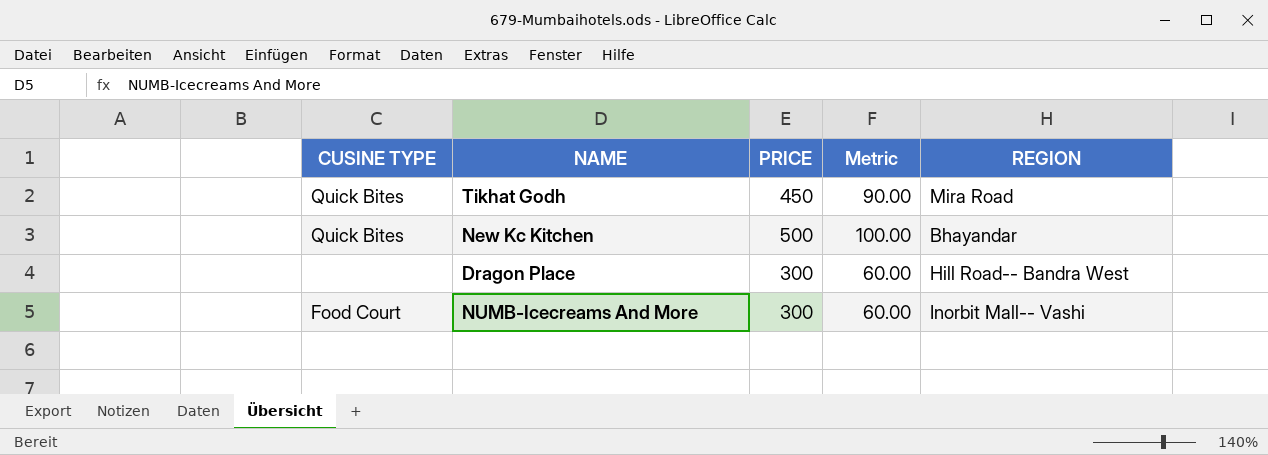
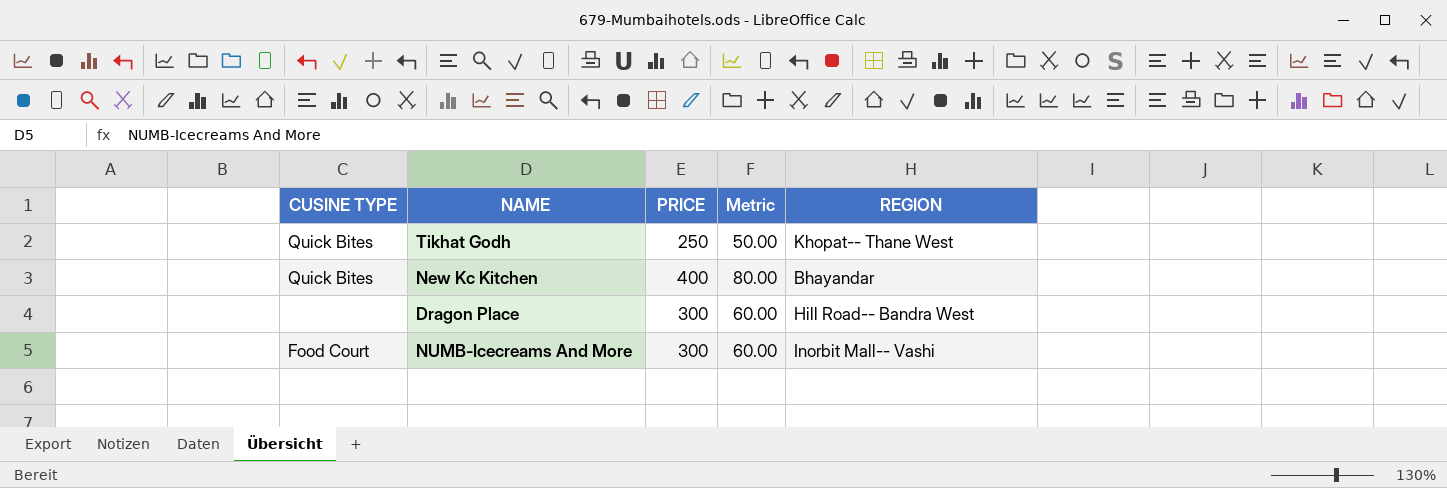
Tikhat Godh | PRICE: 450 -> 250
Tikhat Godh | Metric: 90.00 -> 50.00
Tikhat Godh | REGION: Mira Road -> Khopat-- Thane West
New Kc Kitchen | PRICE: 500 -> 400
New Kc Kitchen | Metric: 100.00 -> 80.00

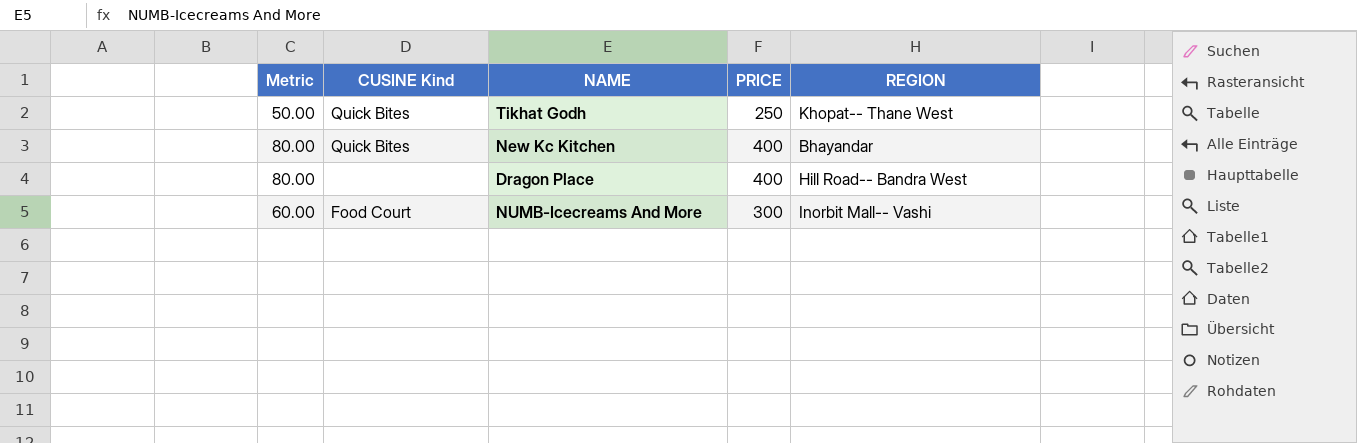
column Metric | position: 4 -> 1
column name: CUSINE TYPE -> CUSINE Kind
Dragon Place | Metric: 60.00 -> 80.00
Dragon Place | PRICE: 300 -> 400

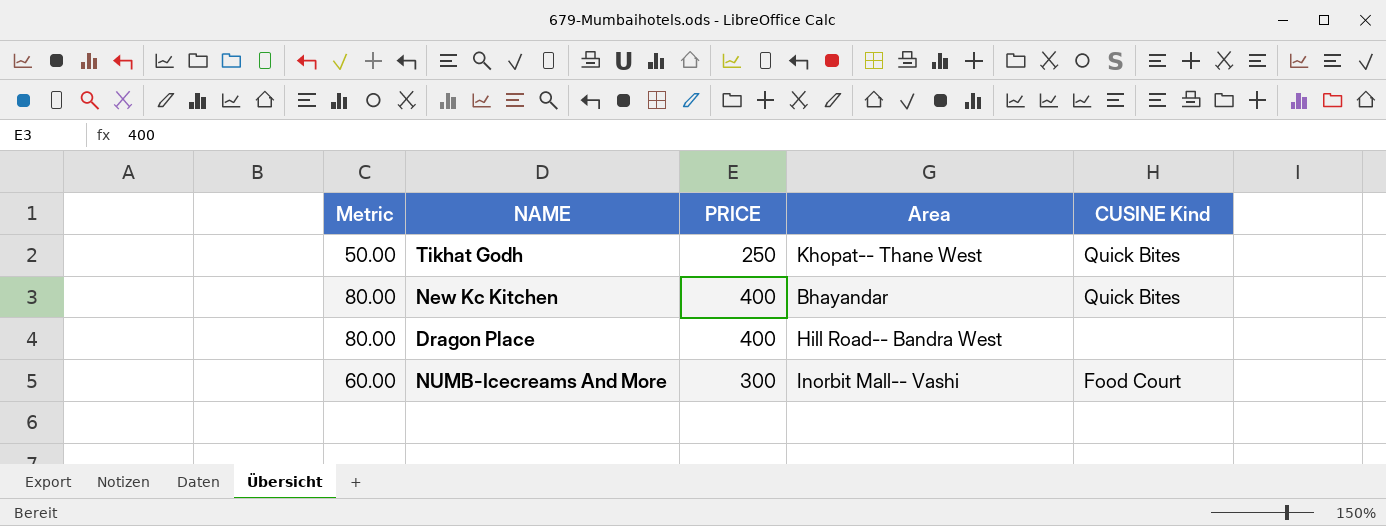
column name: REGION -> Area
column CUSINE Kind | position: 2 -> 5

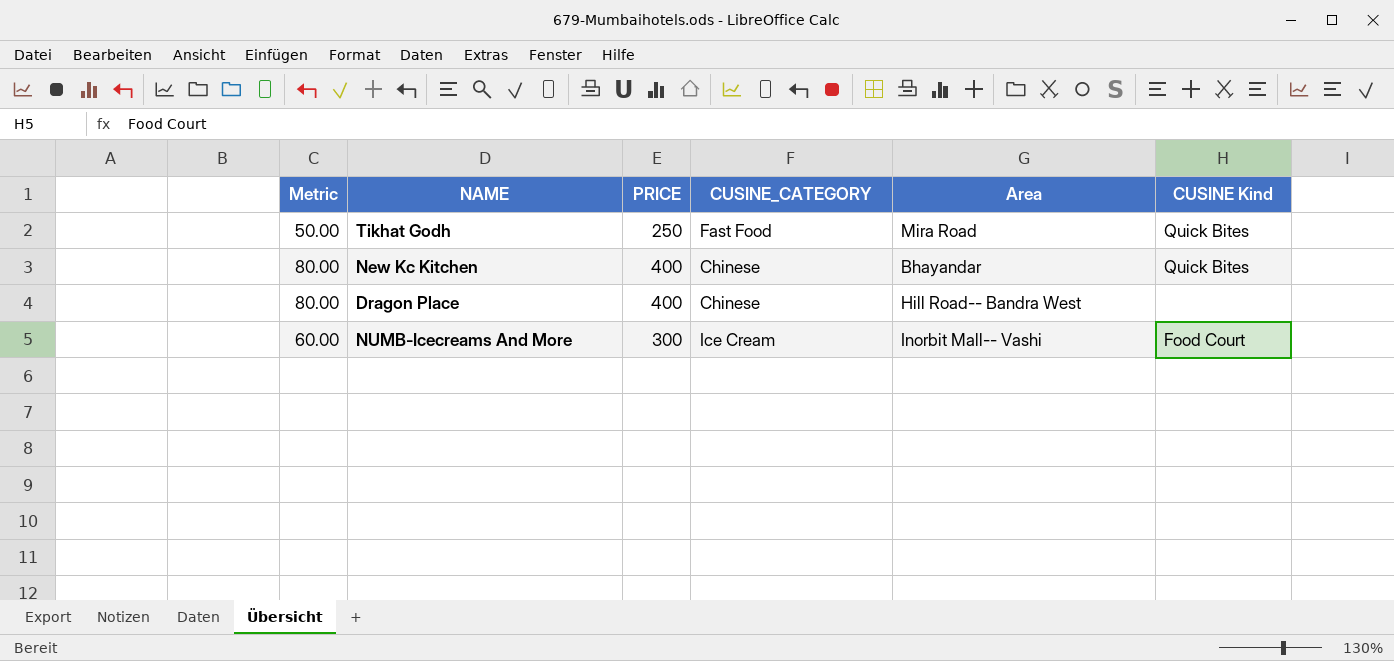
column CUSINE_CATEGORY | position: none -> 4
Tikhat Godh | Area: Khopat-- Thane West -> Mira Road

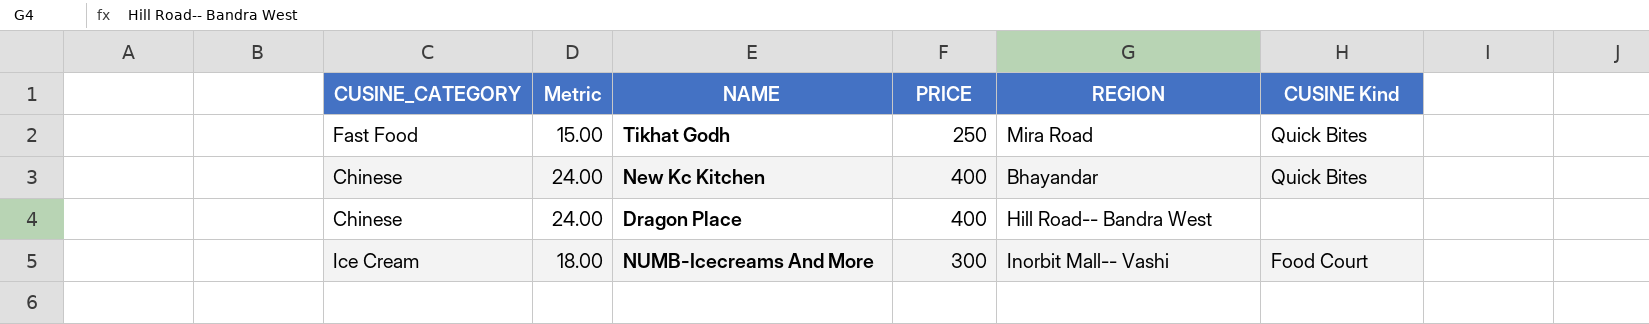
column CUSINE_CATEGORY | position: 4 -> 1
column Metric | formula: [PRICE] * 0.2 -> [PRICE] * 0.06
column name: Area -> REGION

